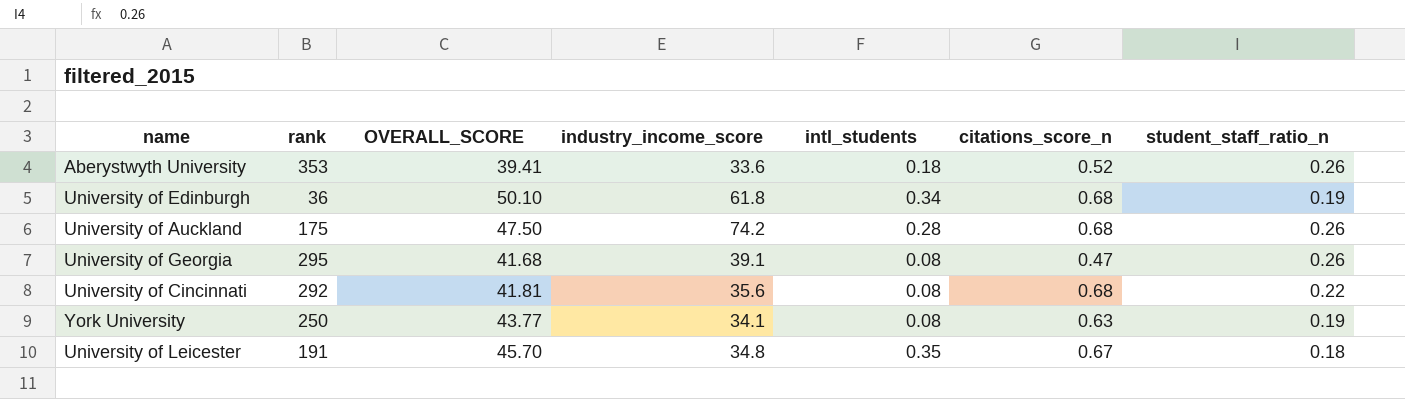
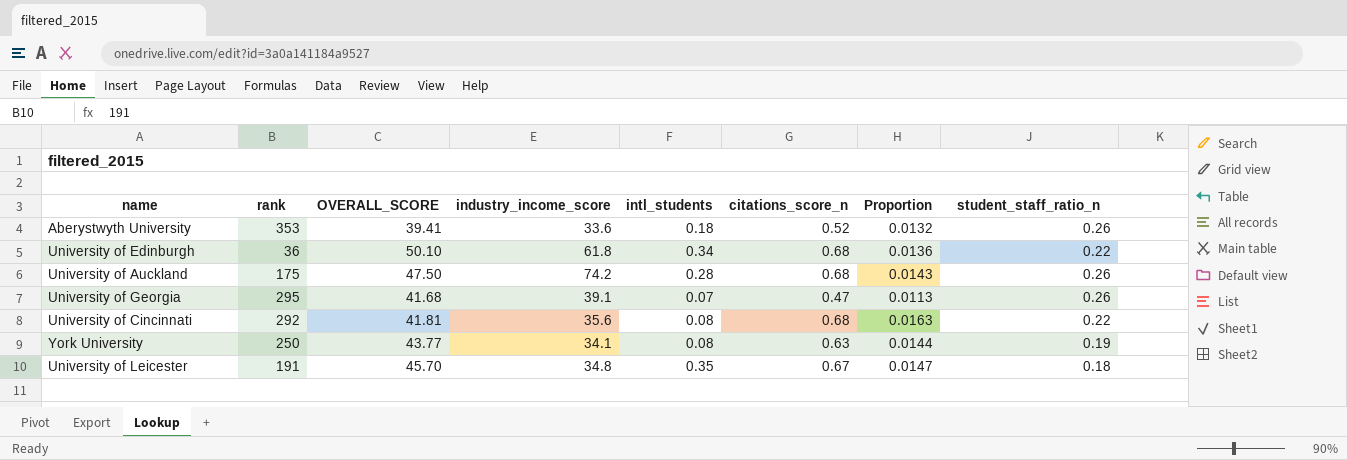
column Proportion | formula: none -> [citations_score_n] / [OVERALL_SCORE]
University of Edinburgh | student_staff_ratio_n: 0.19 -> 0.22
University of Georgia | intl_students: 0.08 -> 0.07

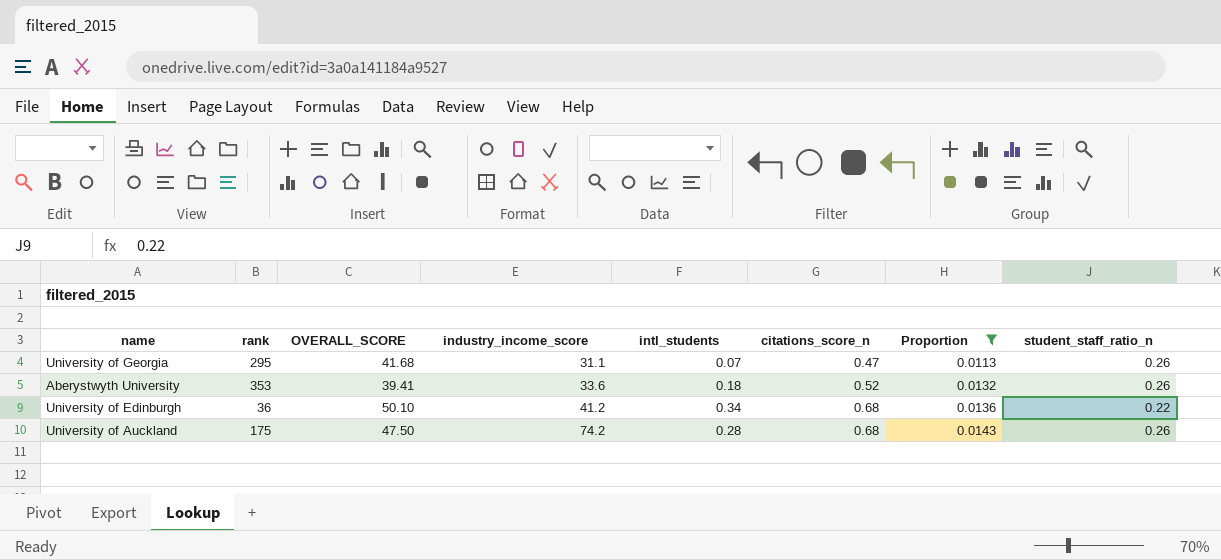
filter: none -> Proportion <= 0.0143
row order: none -> industry_income_score ascending
University of Georgia | industry_income_score: 39.1 -> 31.1
University of Edinburgh | industry_income_score: 61.8 -> 41.2

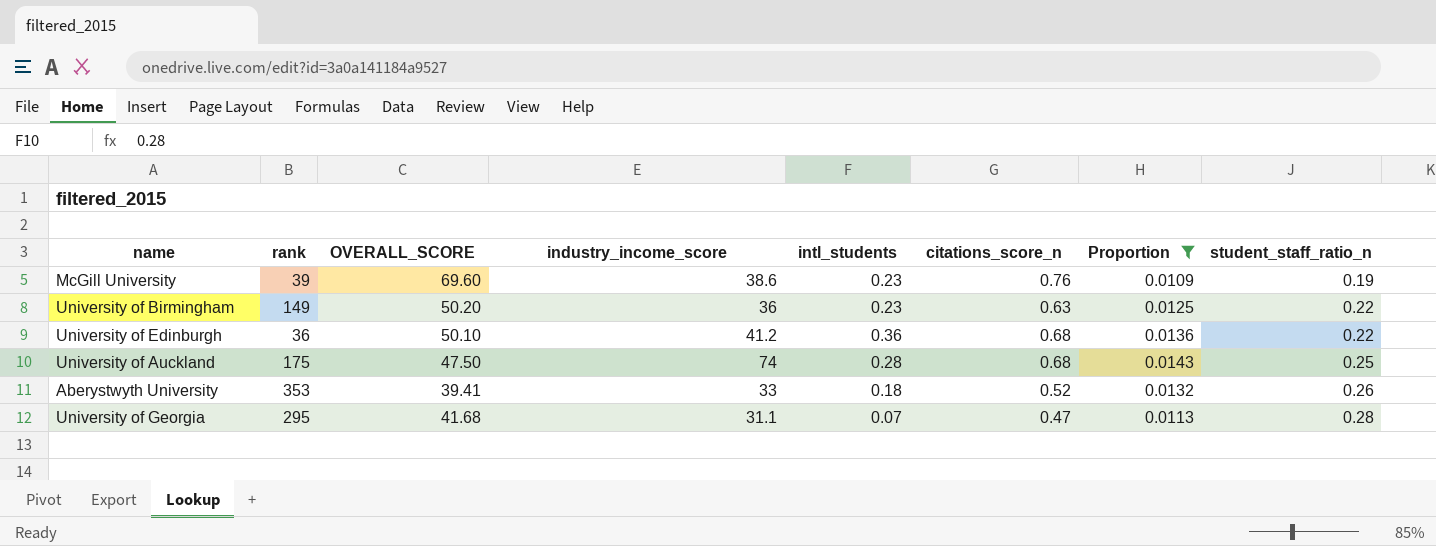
row order: industry_income_score ascending -> student_staff_ratio_n ascending
row McGill University: none -> 39 | 69.60 | 38.6 | 0.23 | 0.76 | 0.0109 | 0.19
row University of Birmingham: none -> 149 | 50.20 | 36 | 0.23 | 0.63 | 0.0125 | 0.22
University of Edinburgh | intl_students: 0.34 -> 0.36
University of Auckland | industry_income_score: 74.2 -> 74
University of Auckland | student_staff_ratio_n: 0.26 -> 0.25
Aberystwyth University | industry_income_score: 33.6 -> 33
University of Georgia | student_staff_ratio_n: 0.26 -> 0.28

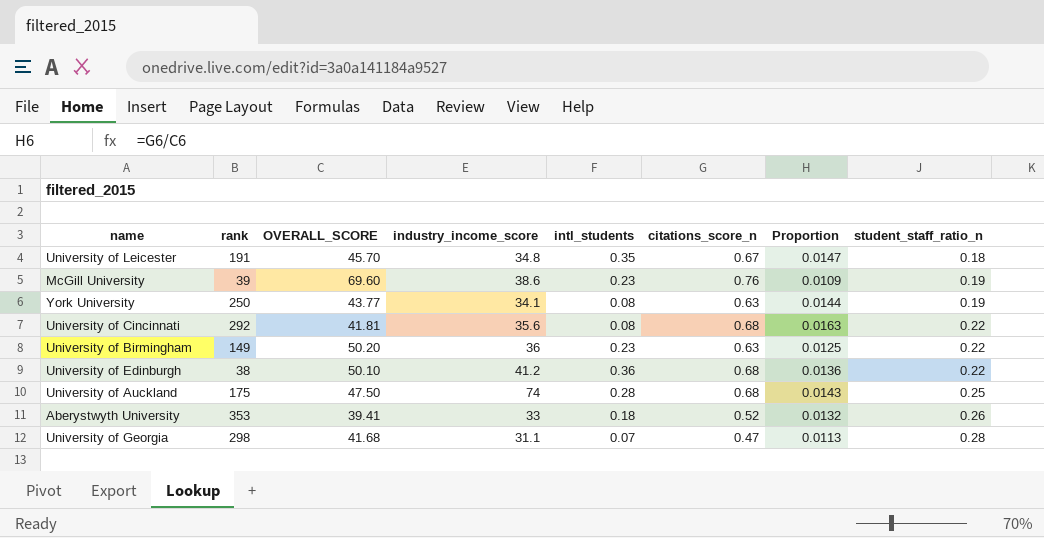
filter: Proportion <= 0.0143 -> none
University of Edinburgh | rank: 36 -> 38
University of Georgia | rank: 295 -> 298

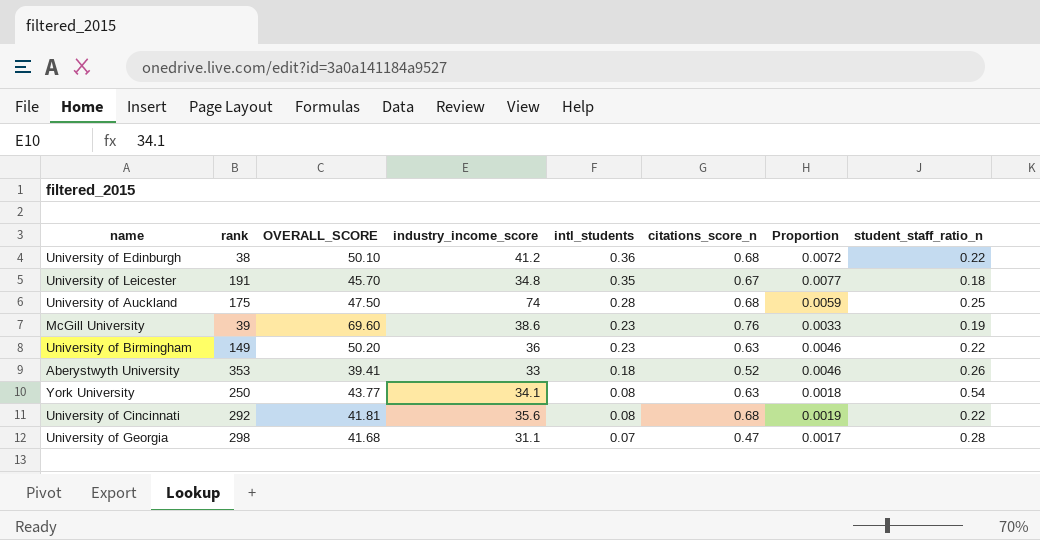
row order: student_staff_ratio_n ascending -> intl_students descending
column Proportion | formula: [citations_score_n] / [OVERALL_SCORE] -> [intl_students] / [OVERALL_SCORE]
York University | student_staff_ratio_n: 0.19 -> 0.54

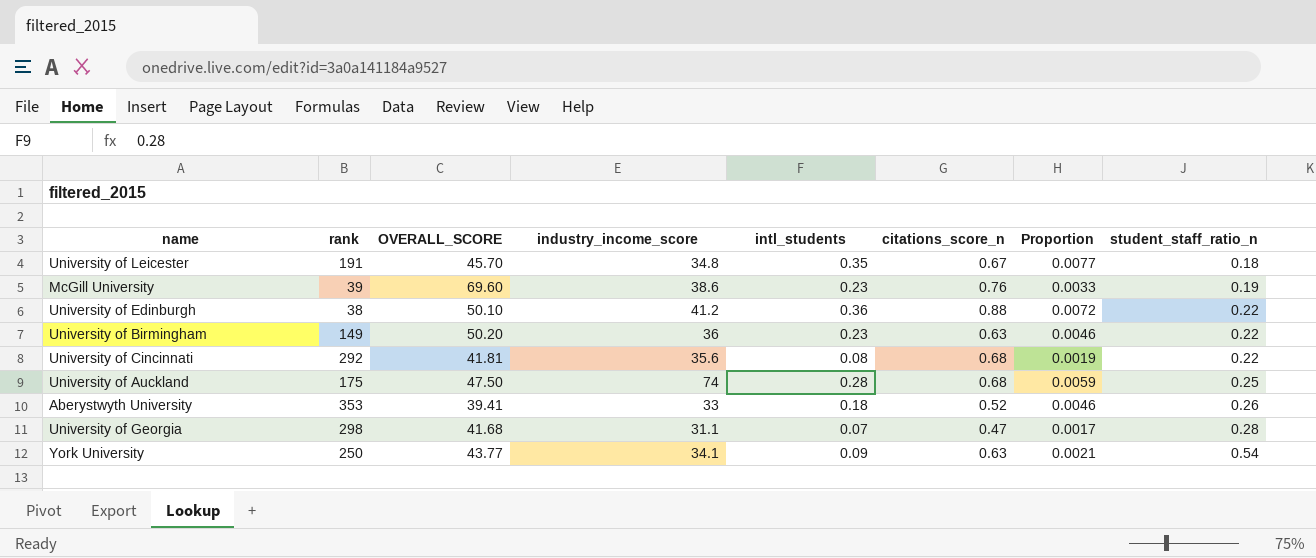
row order: intl_students descending -> student_staff_ratio_n ascending
University of Edinburgh | citations_score_n: 0.68 -> 0.88
York University | intl_students: 0.08 -> 0.09
York University | Proportion: 0.0018 -> 0.0021

